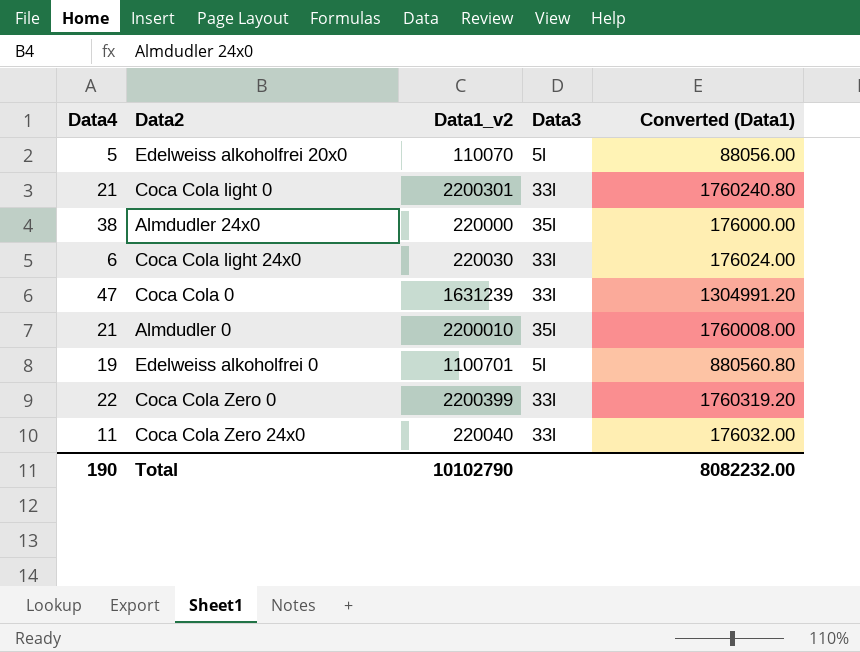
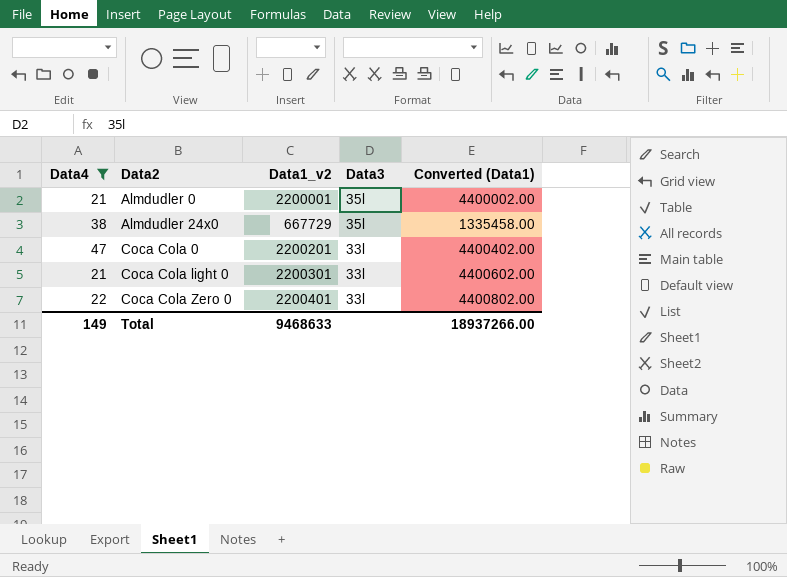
filter: none -> Data4 >= 21
row order: none -> Data2 ascending
column Converted (Data1) | formula: [Data1_v2] * 0.8 -> [Data1_v2] * 2
Almdudler 0 | Data1_v2: 2200010 -> 2200001
Almdudler 24x0 | Data1_v2: 220000 -> 667729
Coca Cola 0 | Data1_v2: 1631239 -> 2200201
Coca Cola Zero 0 | Data1_v2: 2200399 -> 2200401
Total | Data4: 190 -> 149
Total | Data1_v2: 10102790 -> 9468633
Total | Converted (Data1): 8082232.00 -> 18937266.00

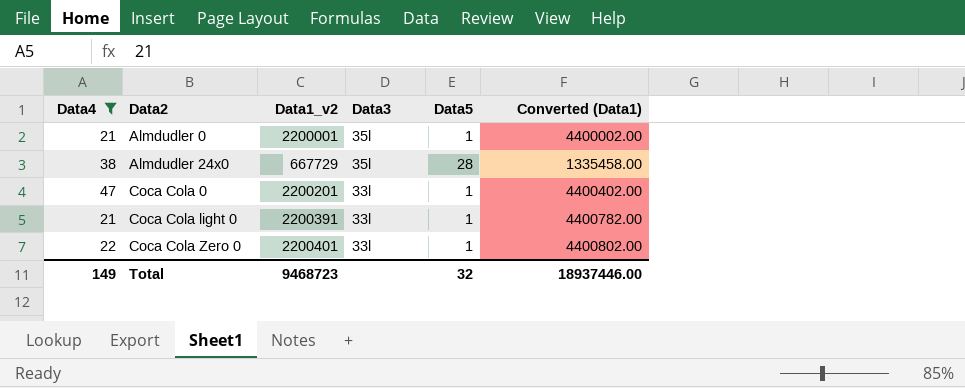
column Data5 | position: none -> 5
Coca Cola light 0 | Data1_v2: 2200301 -> 2200391
Coca Cola light 0 | Converted (Data1): 4400602.00 -> 4400782.00
Total | Data1_v2: 9468633 -> 9468723
Total | Converted (Data1): 18937266.00 -> 18937446.00

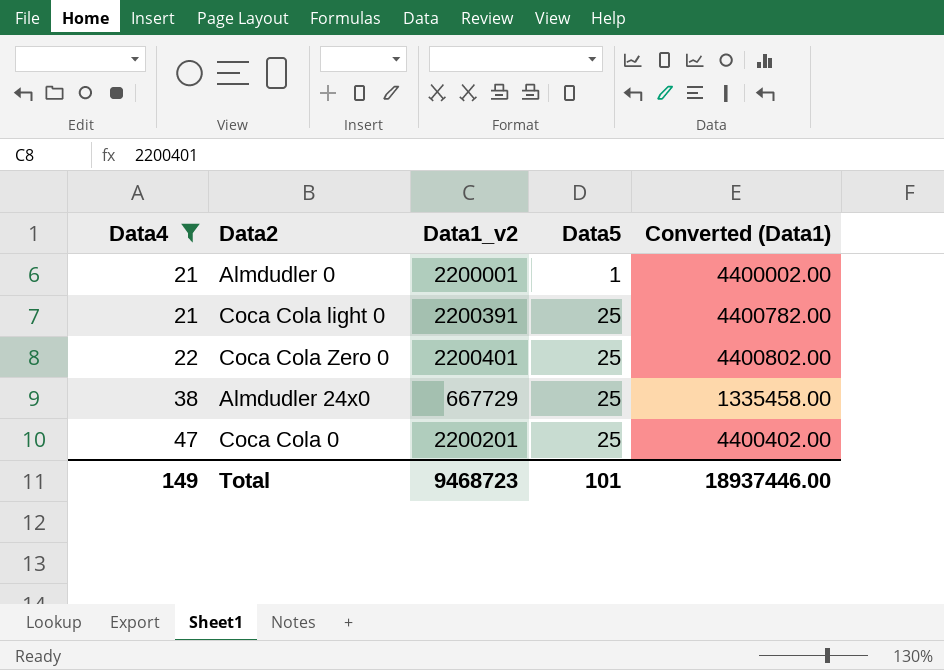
row order: Data2 ascending -> Data4 ascending
column Data3 | position: 4 -> none
Coca Cola light 0 | Data5: 1 -> 25
Coca Cola Zero 0 | Data5: 1 -> 25
Almdudler 24x0 | Data5: 28 -> 25
Coca Cola 0 | Data5: 1 -> 25
Total | Data5: 32 -> 101

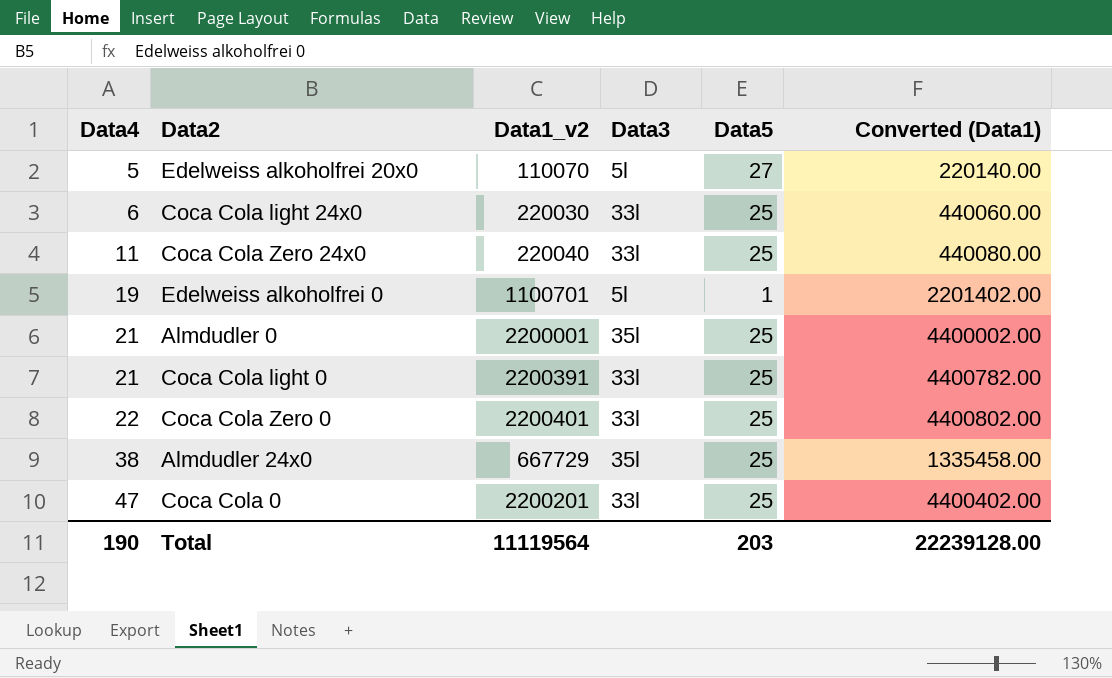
filter: Data4 >= 21 -> none
column Data3 | position: none -> 4
Almdudler 0 | Data5: 1 -> 25
Total | Data4: 149 -> 190
Total | Data1_v2: 9468723 -> 11119564
Total | Data5: 101 -> 203
Total | Converted (Data1): 18937446.00 -> 22239128.00

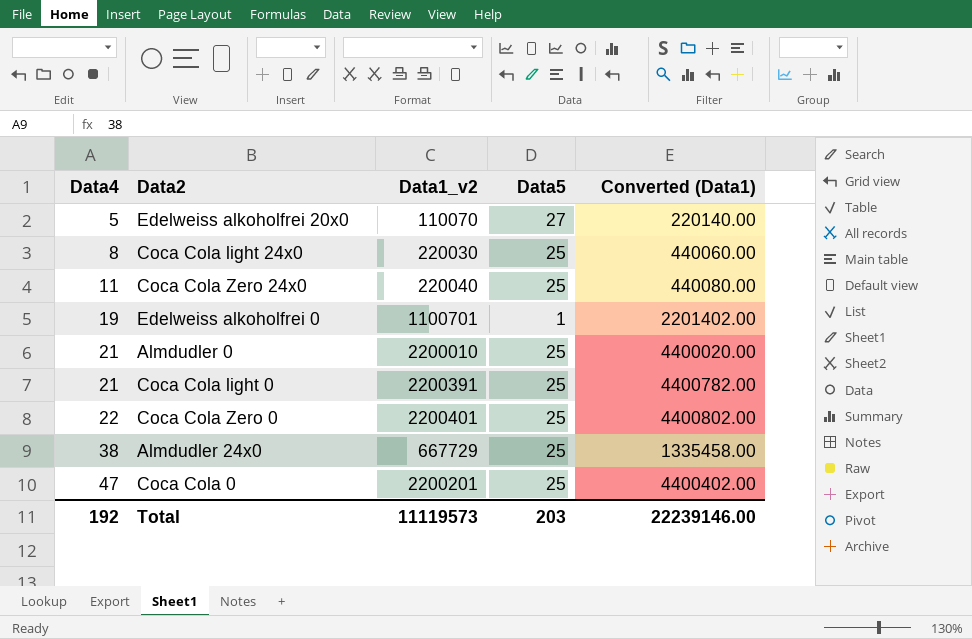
column Data3 | position: 4 -> none
Coca Cola light 24x0 | Data4: 6 -> 8
Almdudler 0 | Data1_v2: 2200001 -> 2200010
Almdudler 0 | Converted (Data1): 4400002.00 -> 4400020.00
Total | Data4: 190 -> 192
Total | Data1_v2: 11119564 -> 11119573
Total | Converted (Data1): 22239128.00 -> 22239146.00

